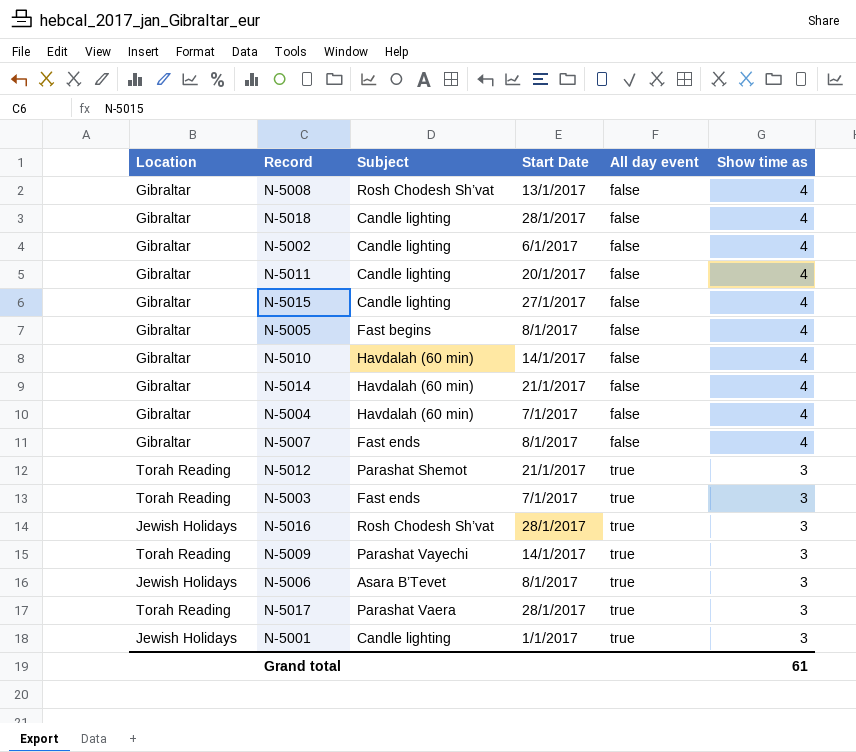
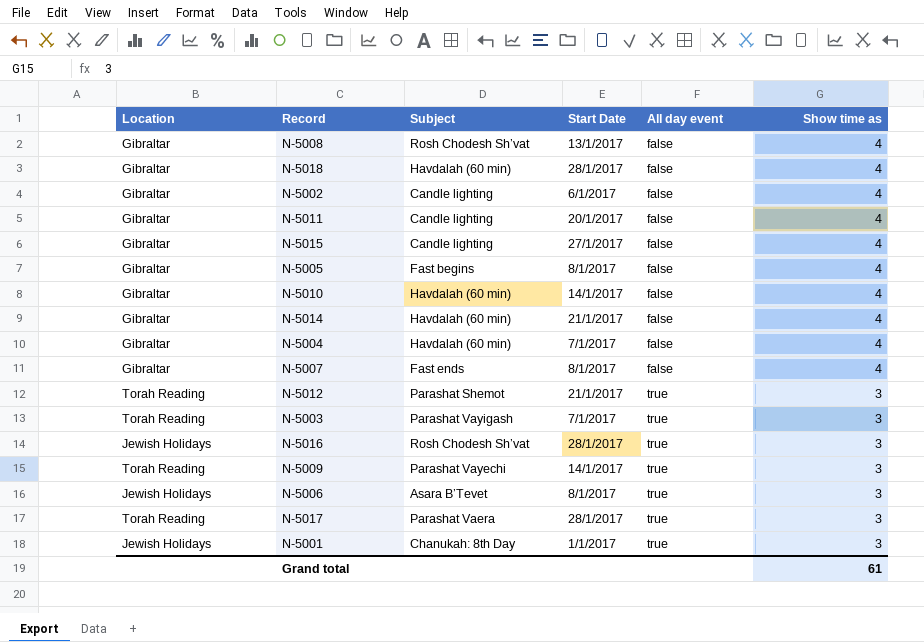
N-5018 | Subject: Candle lighting -> Havdalah (60 min)
N-5003 | Subject: Fast ends -> Parashat Vayigash
N-5001 | Subject: Candle lighting -> Chanukah: 8th Day

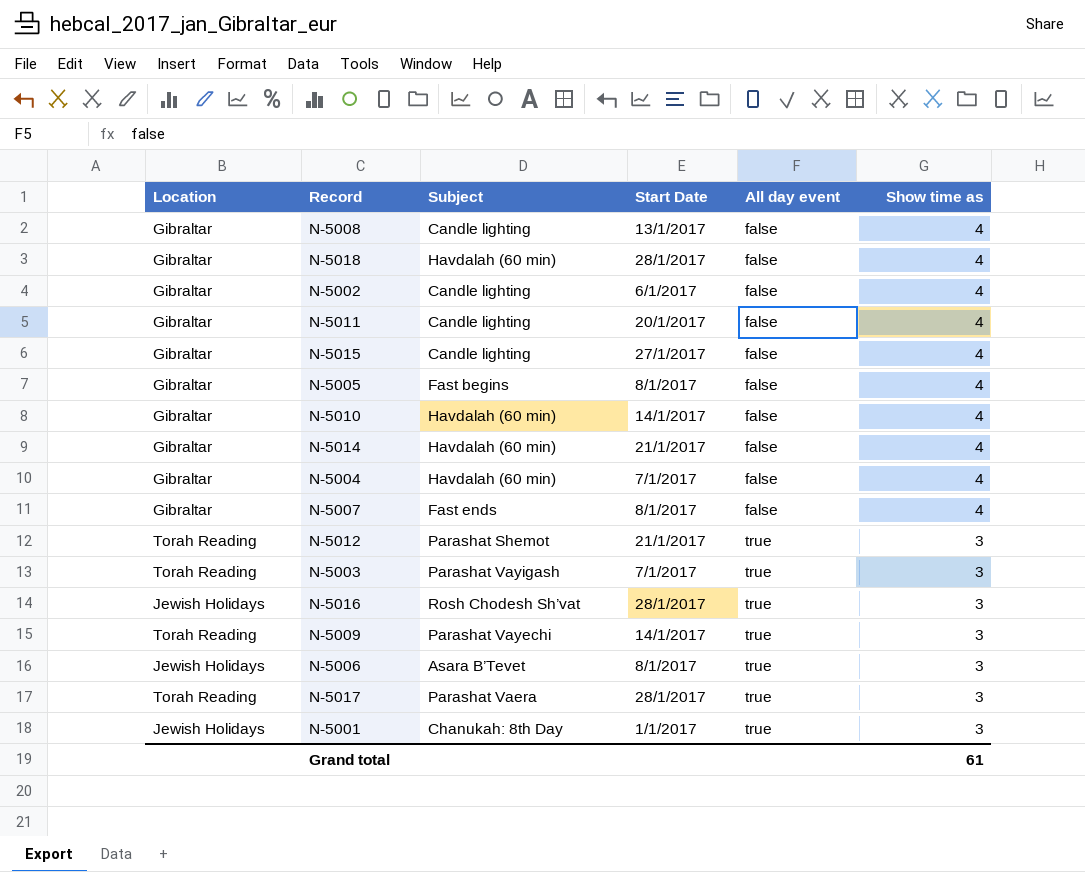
N-5008 | Subject: Rosh Chodesh Sh’vat -> Candle lighting

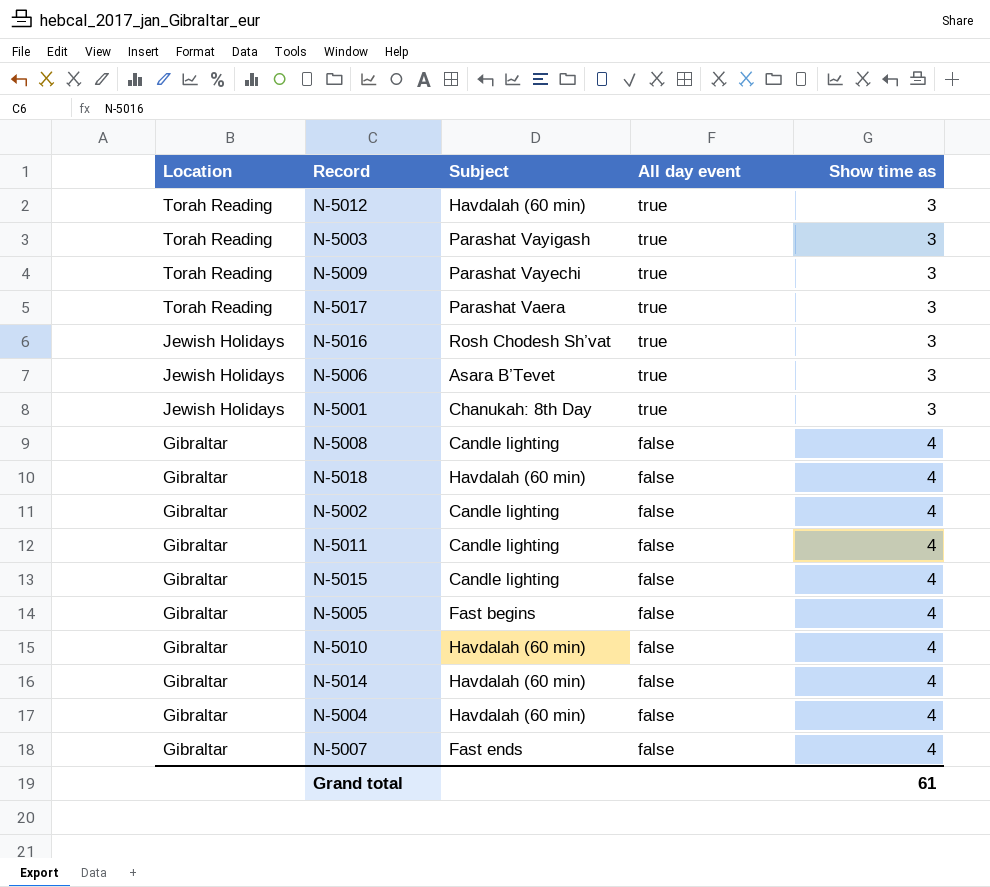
row order: All day event ascending -> Location descending
column Start Date | position: 4 -> none
N-5012 | Subject: Parashat Shemot -> Havdalah (60 min)

